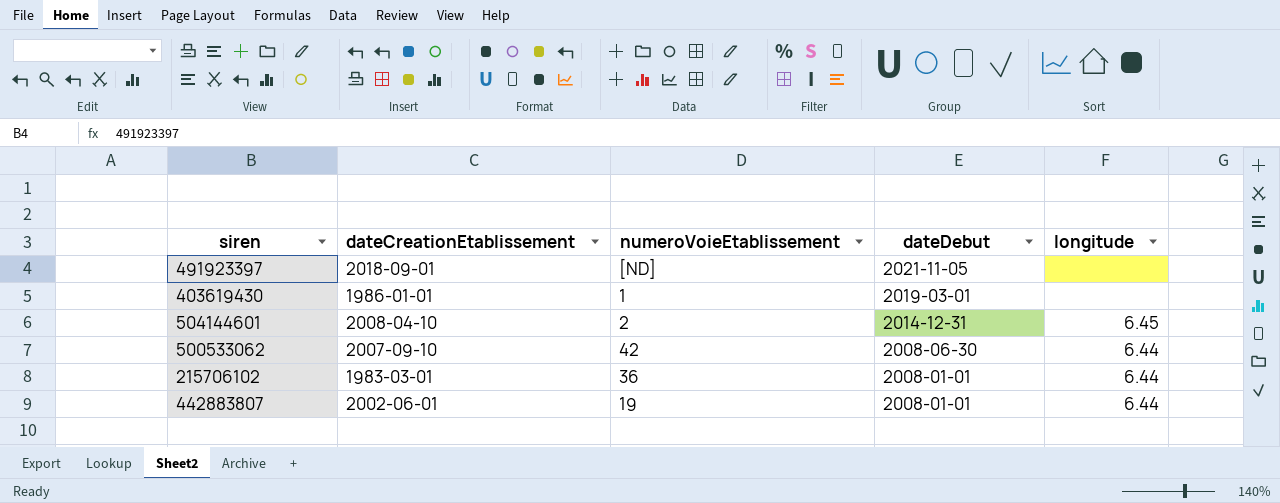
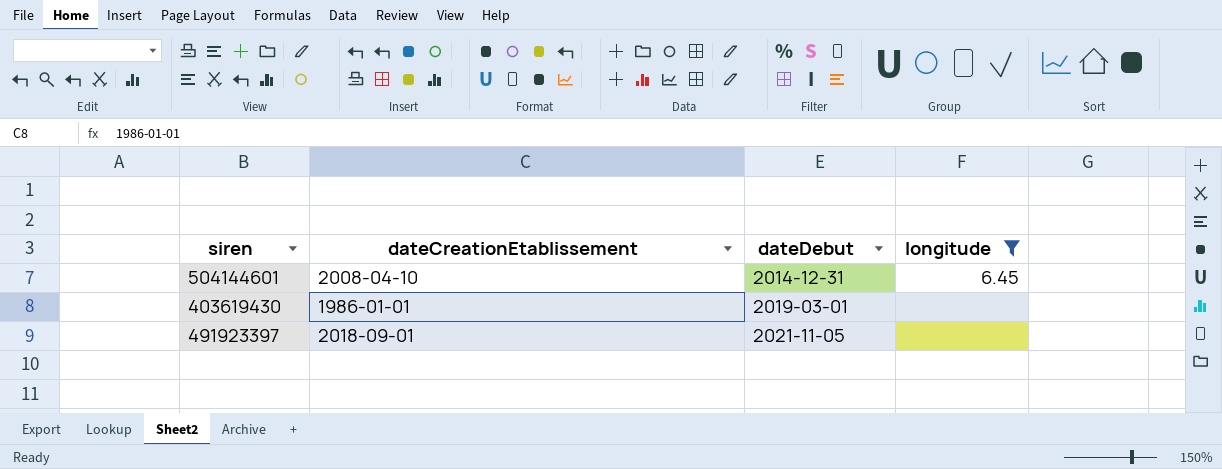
filter: none -> longitude != 6.44
row order: dateDebut descending -> dateDebut ascending
column numeroVoieEtablissement | position: 3 -> none

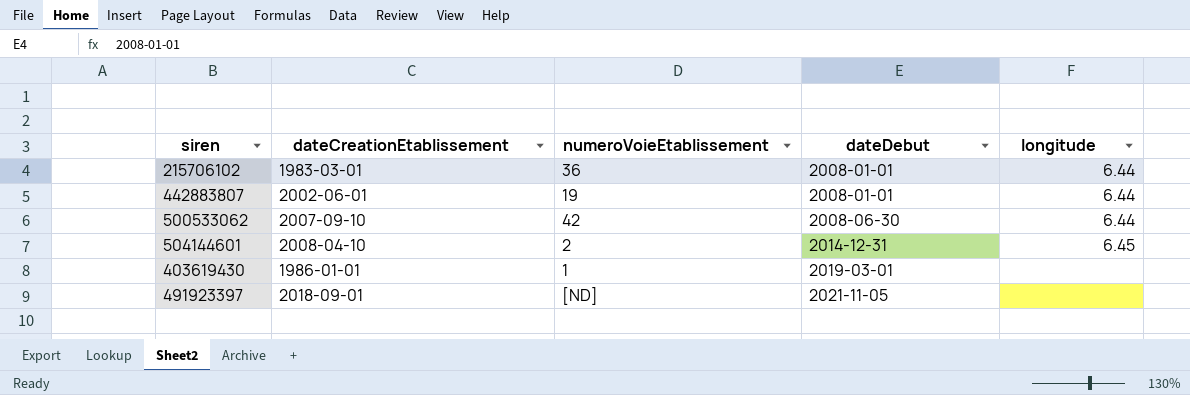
filter: longitude != 6.44 -> none
column numeroVoieEtablissement | position: none -> 3

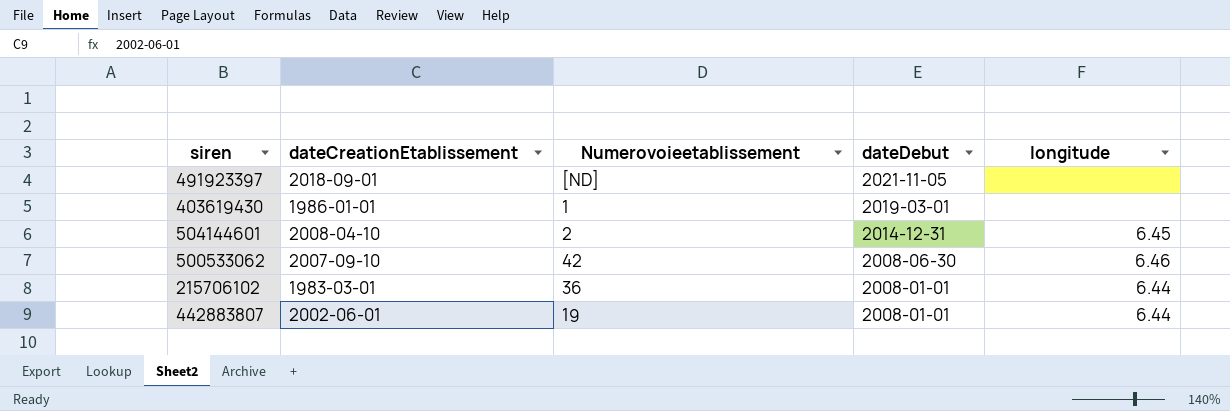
row order: dateDebut ascending -> dateDebut descending
column name: numeroVoieEtablissement -> Numerovoieetablissement
500533062 | longitude: 6.44 -> 6.46

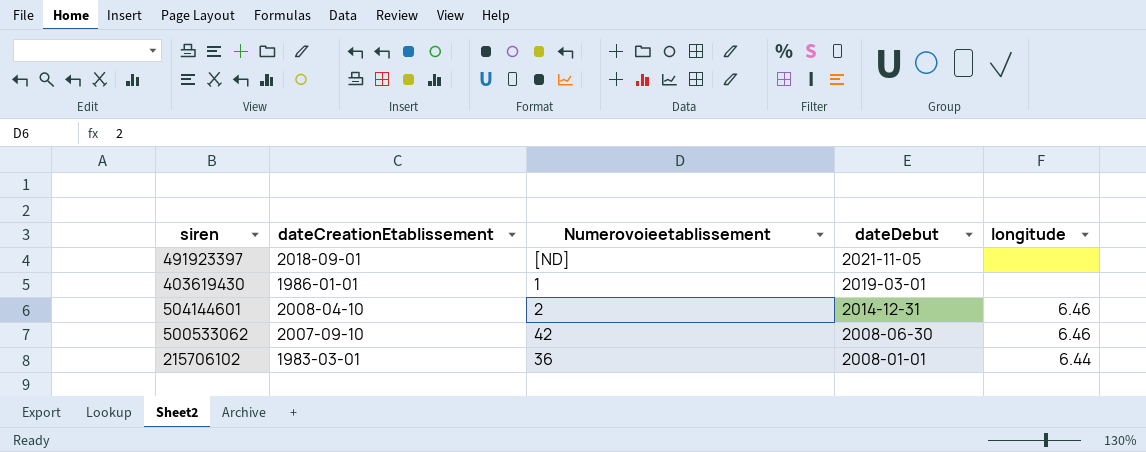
row 442883807: 2002-06-01 | 19 | 2008-01-01 | 6.44 -> none
504144601 | longitude: 6.45 -> 6.46

